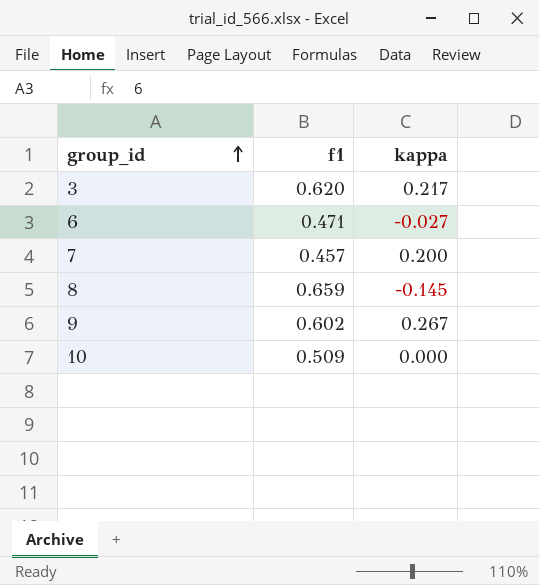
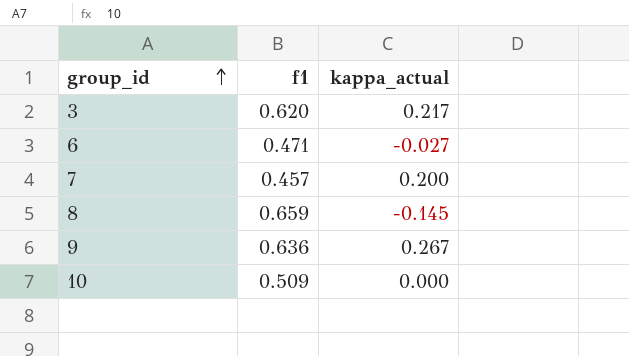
column name: kappa -> kappa_actual
9 | f1: 0.602 -> 0.636

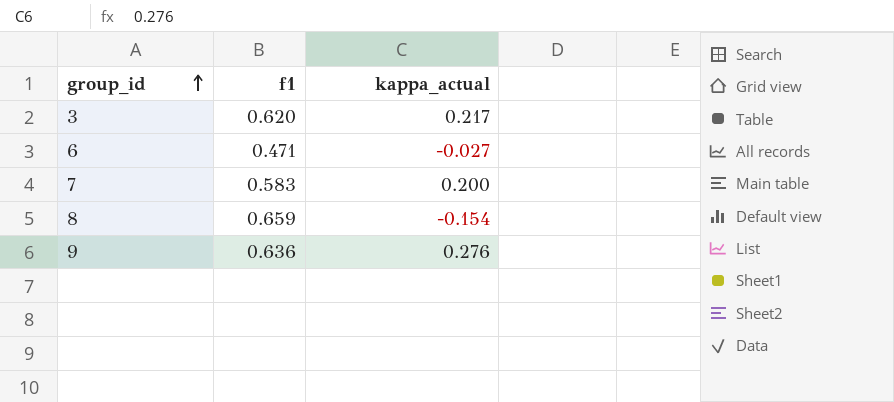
row 10: 0.509 | 0.000 -> none
7 | f1: 0.457 -> 0.583
8 | kappa_actual: -0.145 -> -0.154
9 | kappa_actual: 0.267 -> 0.276

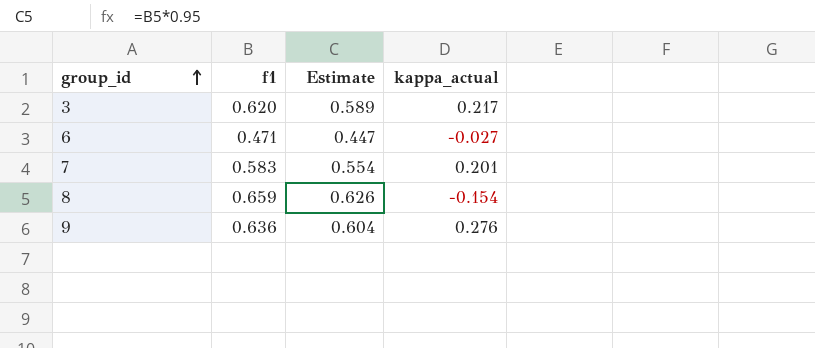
column Estimate | formula: none -> [f1] * 0.95
7 | kappa_actual: 0.200 -> 0.201

